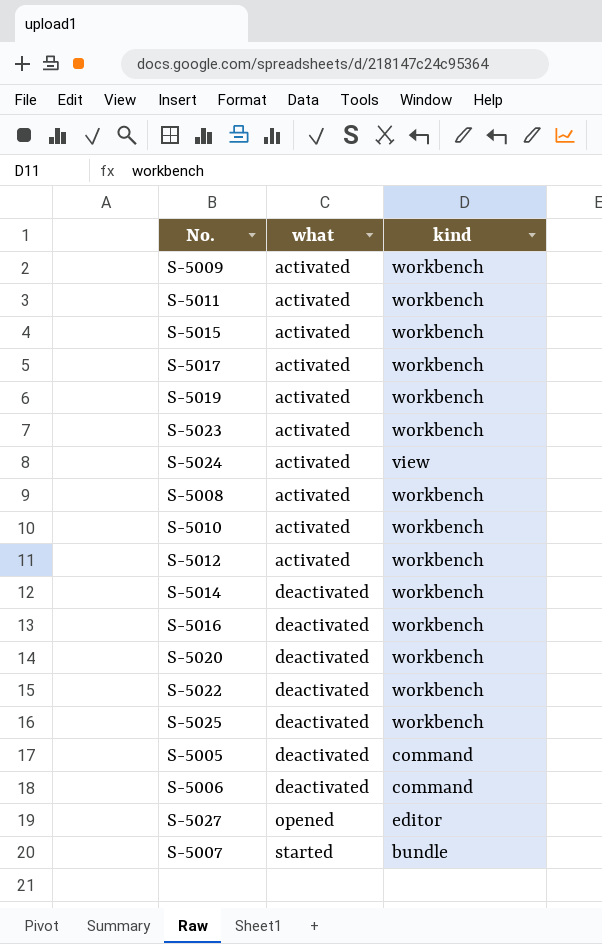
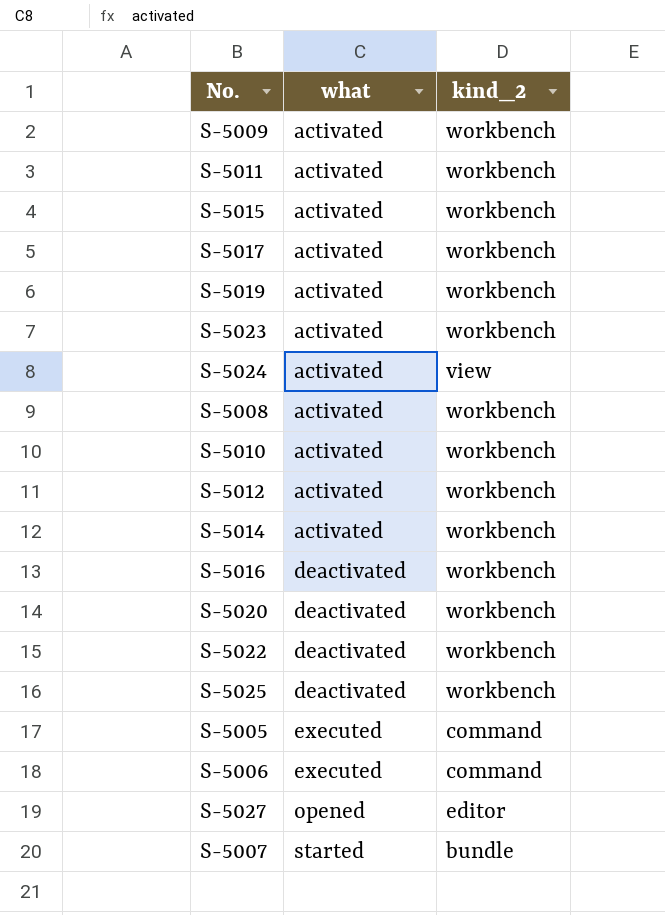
column name: kind -> kind_2
S-5014 | what: deactivated -> activated
S-5005 | what: deactivated -> executed
S-5006 | what: deactivated -> executed

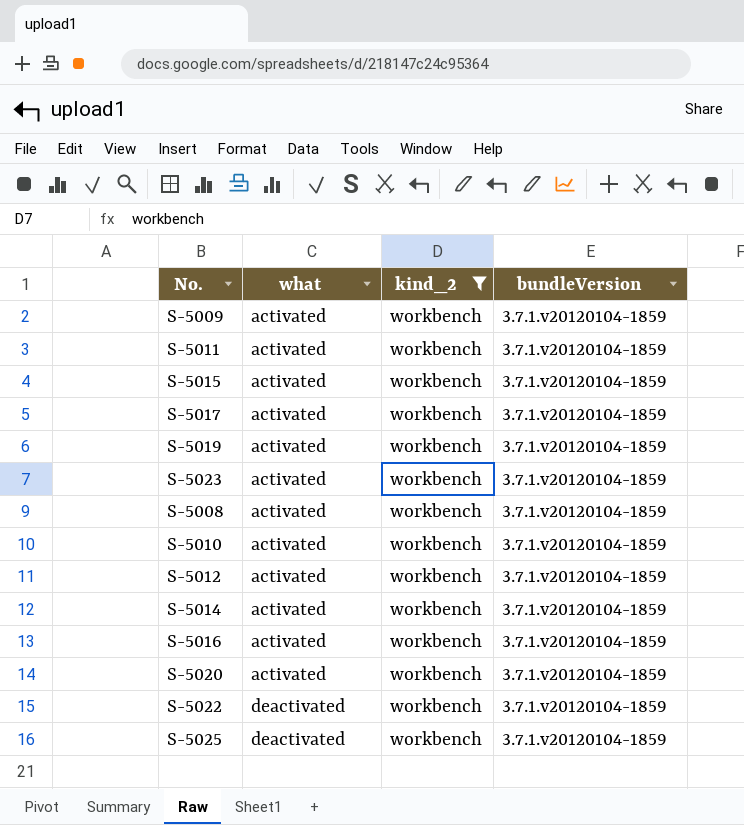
filter: none -> kind_2 = workbench
column bundleVersion | position: none -> 4
S-5016 | what: deactivated -> activated
S-5020 | what: deactivated -> activated

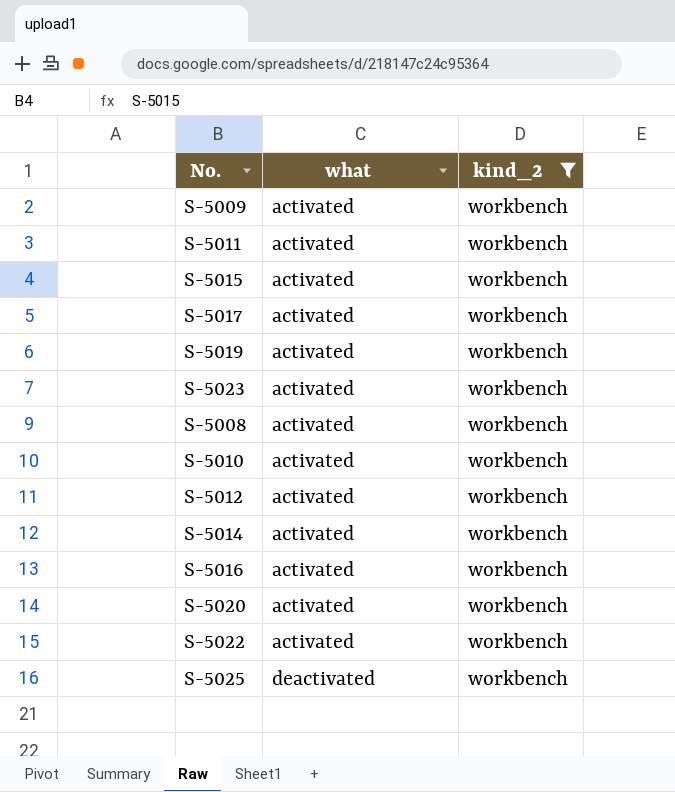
column bundleVersion | position: 4 -> none
S-5022 | what: deactivated -> activated

